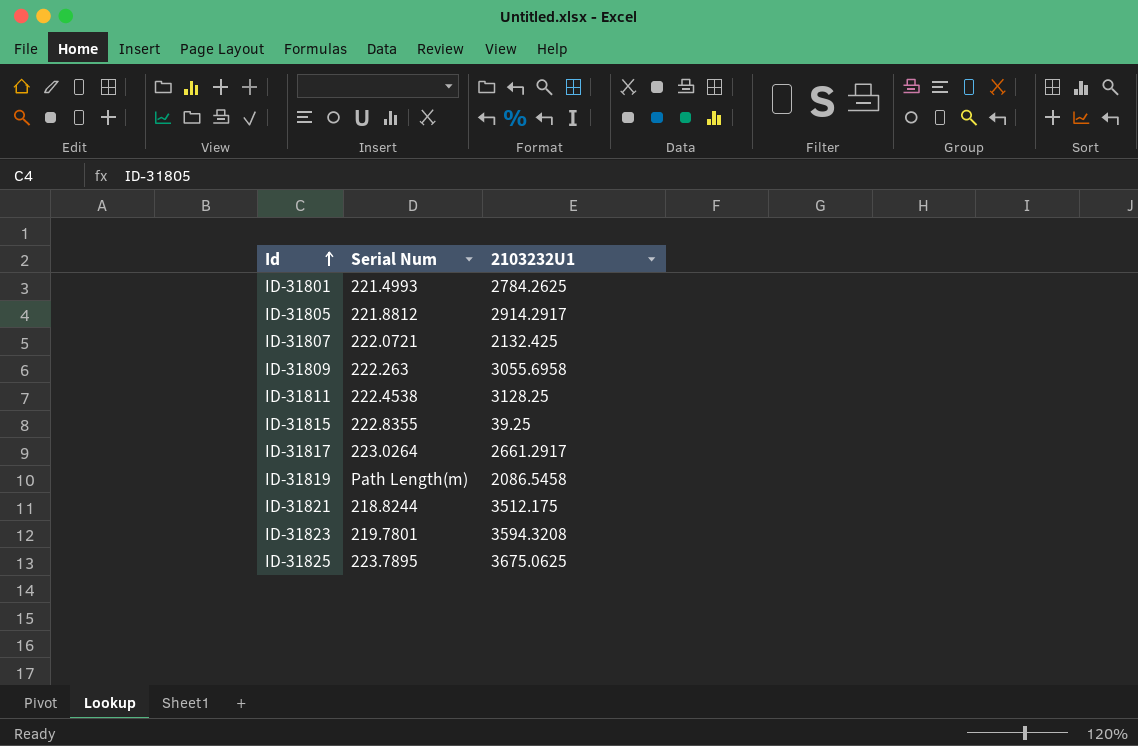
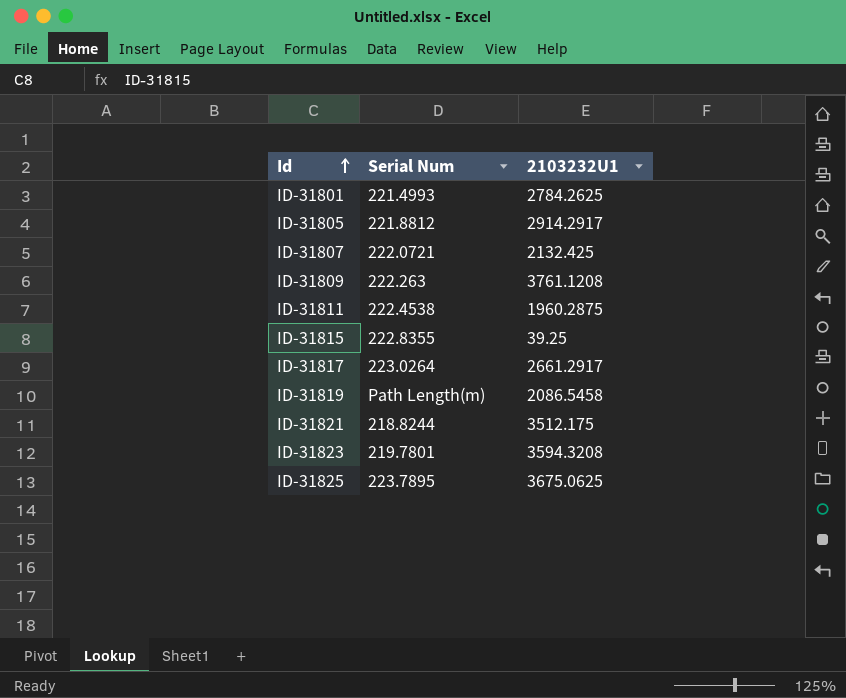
ID-31809 | 2103232U1: 3055.6958 -> 3761.1208
ID-31811 | 2103232U1: 3128.25 -> 1960.2875

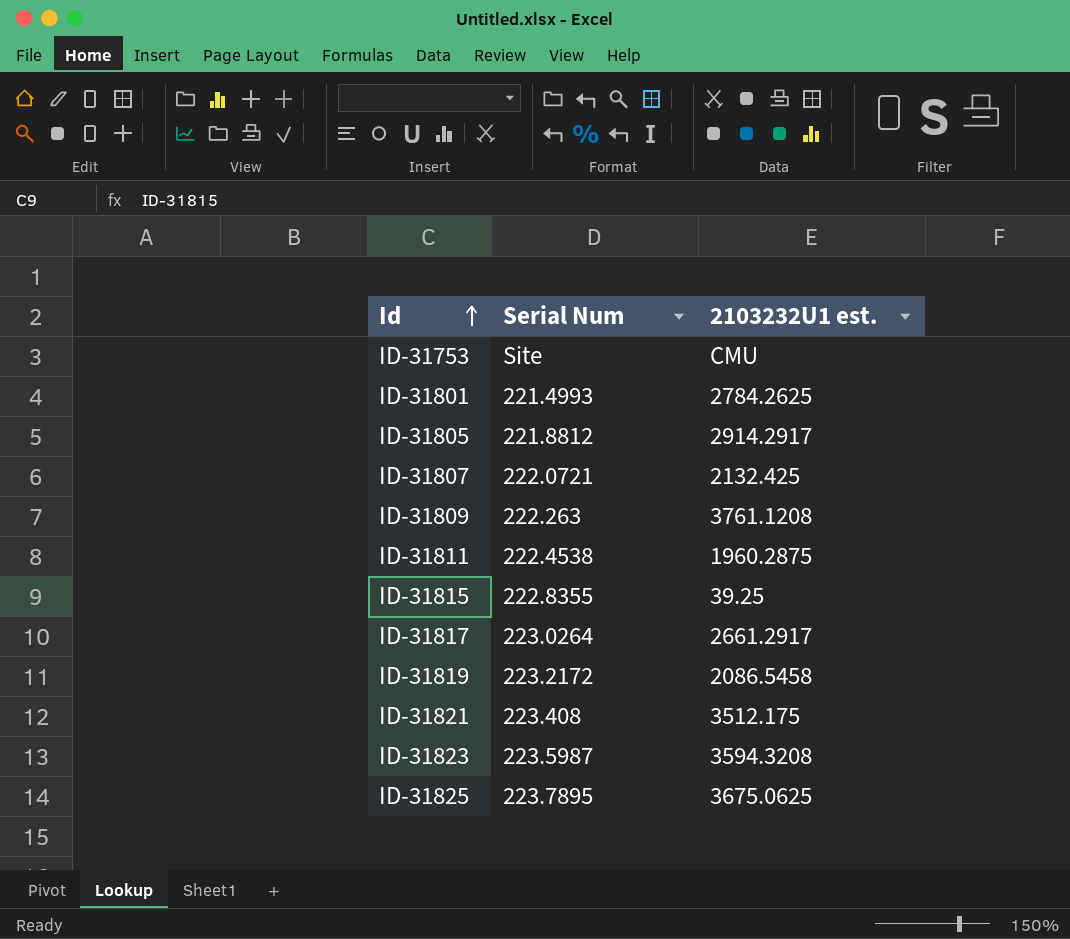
column name: 2103232U1 -> 2103232U1 est.
row ID-31753: none -> Site | CMU
ID-31819 | Serial Num: Path Length(m) -> 223.2172
ID-31821 | Serial Num: 218.8244 -> 223.408
ID-31823 | Serial Num: 219.7801 -> 223.5987

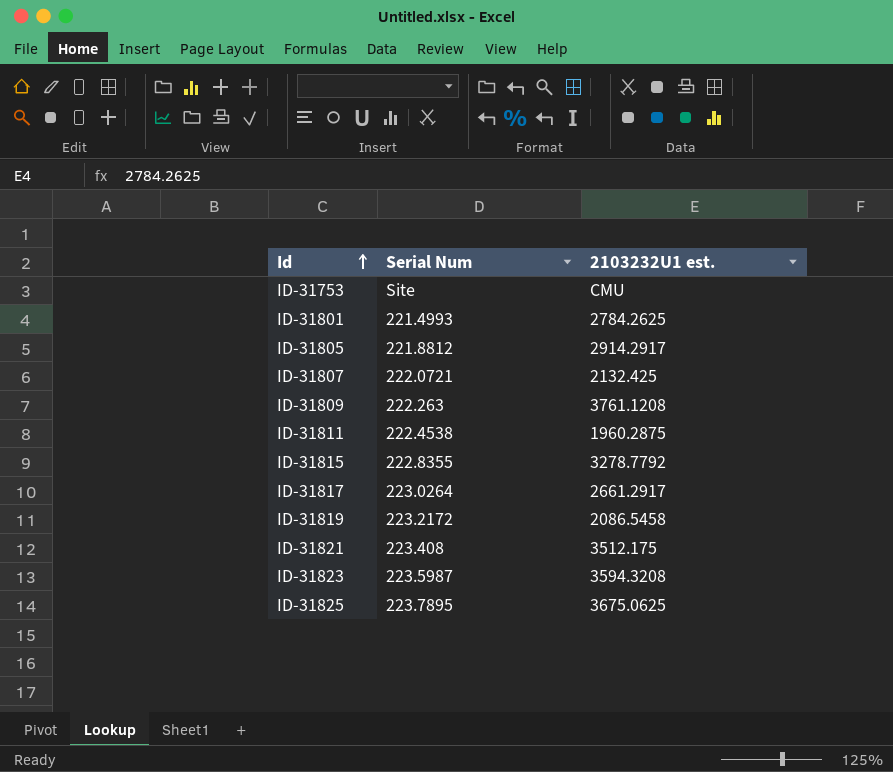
ID-31815 | 2103232U1 est.: 39.25 -> 3278.7792

